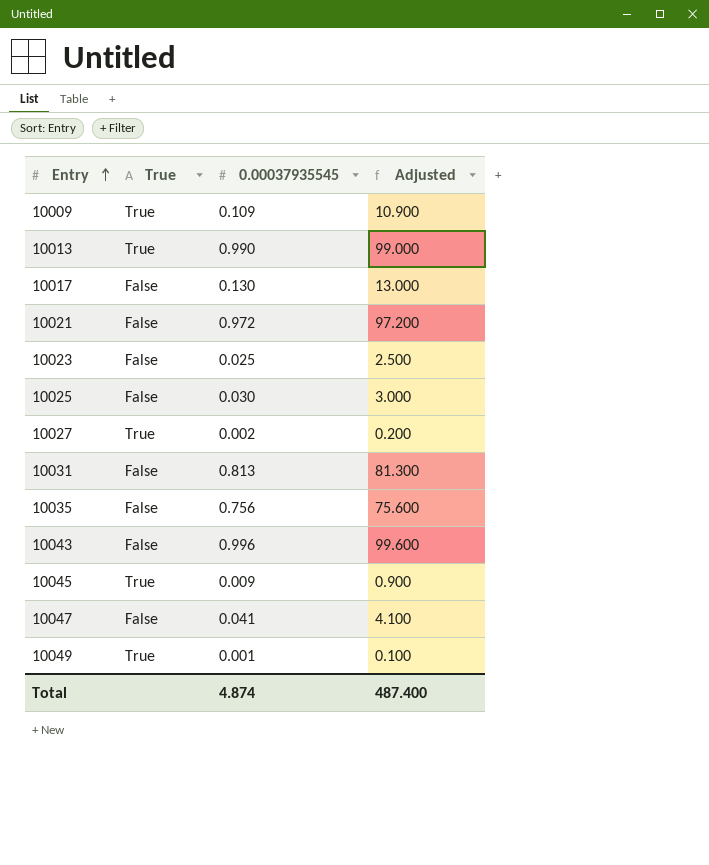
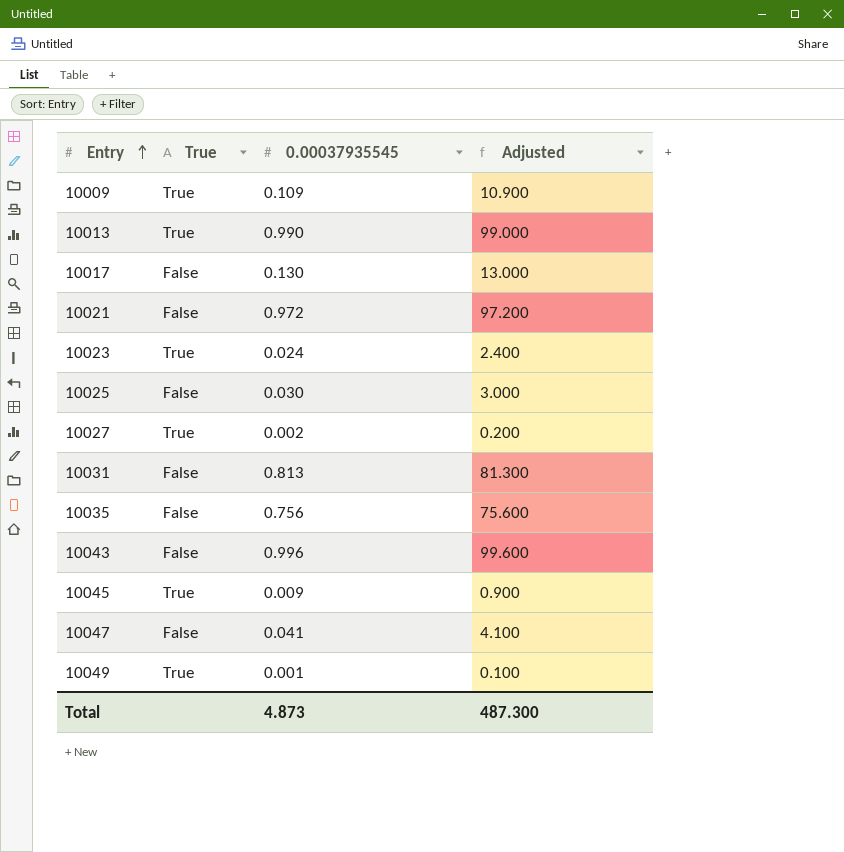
10023 | True: False -> True
10023 | 0.00037935545: 0.025 -> 0.024
10023 | Adjusted: 2.500 -> 2.400
Total | 0.00037935545: 4.874 -> 4.873
Total | Adjusted: 487.400 -> 487.300

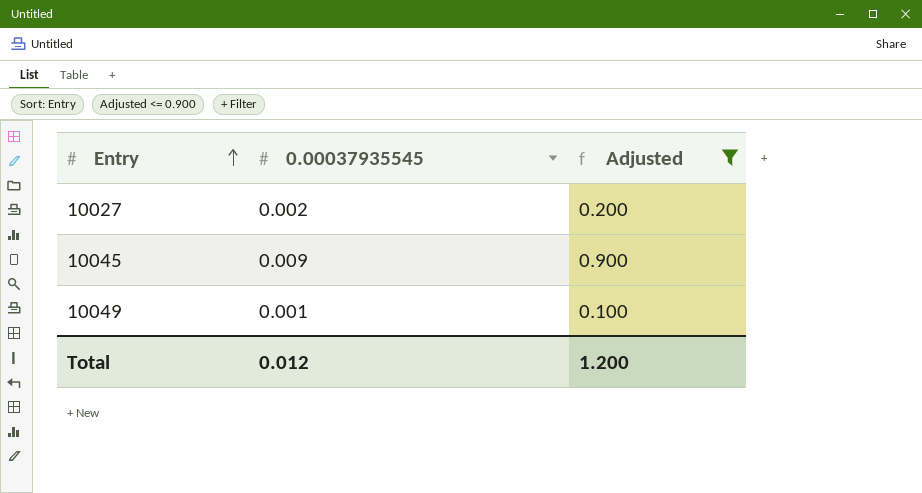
filter: none -> Adjusted <= 0.900
column True | position: 2 -> none
Total | 0.00037935545: 4.873 -> 0.012
Total | Adjusted: 487.300 -> 1.200

